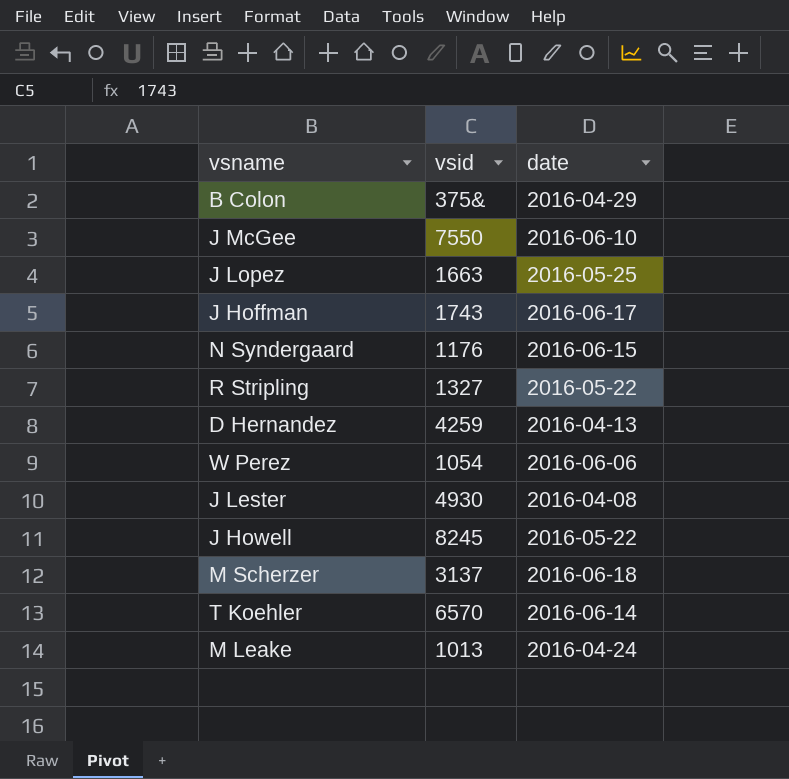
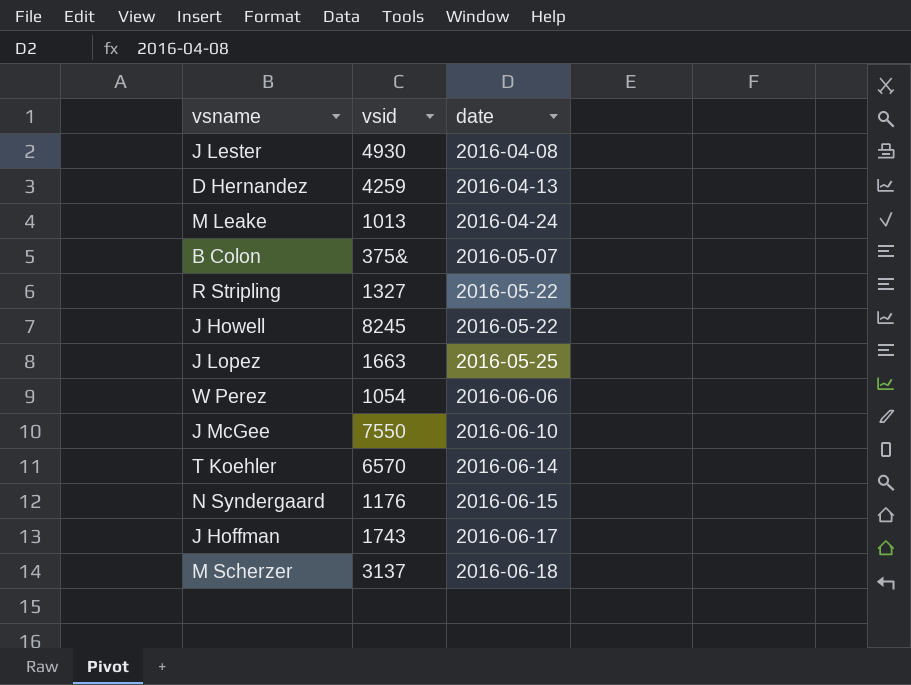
row order: none -> date ascending
B Colon | date: 2016-04-29 -> 2016-05-07

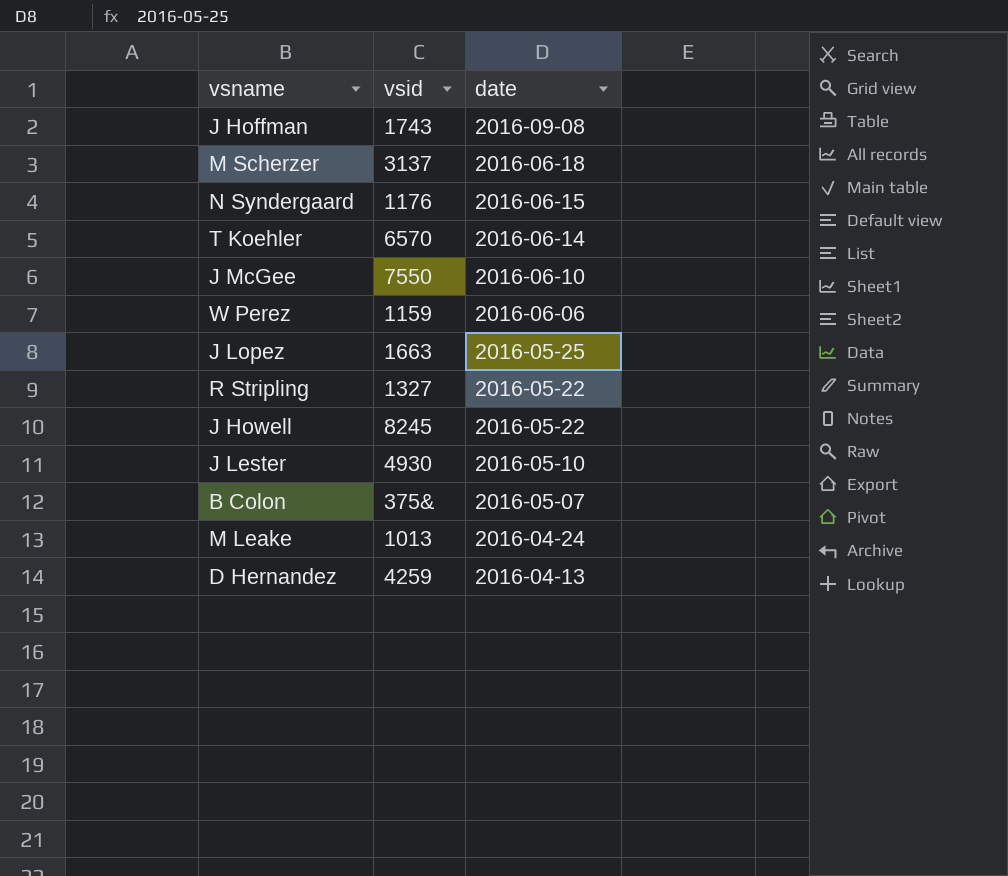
row order: date ascending -> date descending
J Hoffman | date: 2016-06-17 -> 2016-09-08
W Perez | vsid: 1054 -> 1159
J Lester | date: 2016-04-08 -> 2016-05-10

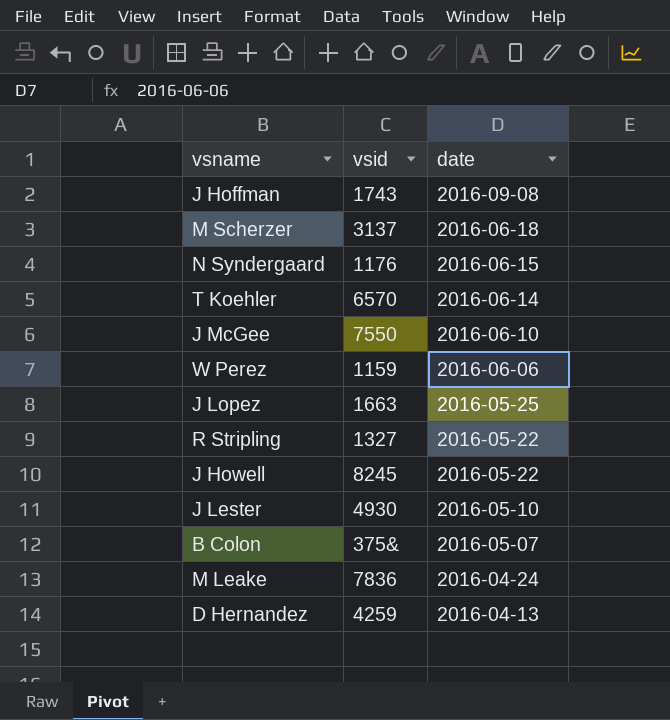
M Leake | vsid: 1013 -> 7836

